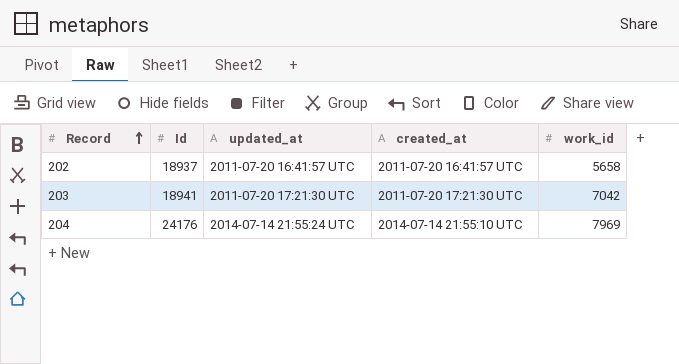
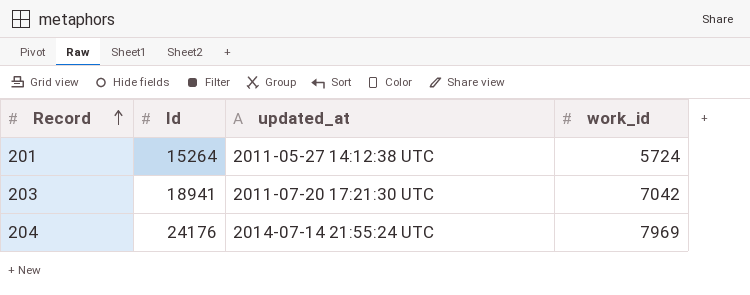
column created_at | position: 4 -> none
row 202: 18937 | 2011-07-20 16:41:57 UTC | 2011-07-20 16:41:57 UTC | 5658 -> none
row 201: none -> 15264 | 2011-05-27 14:12:38 UTC | 5724

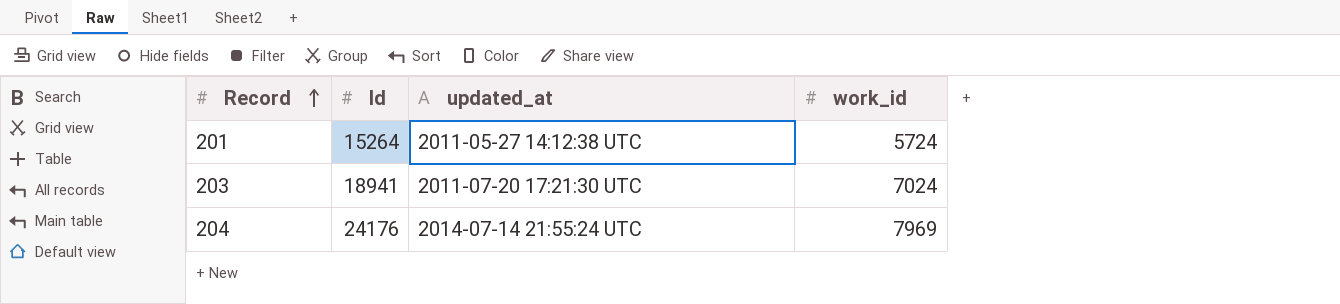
203 | work_id: 7042 -> 7024

